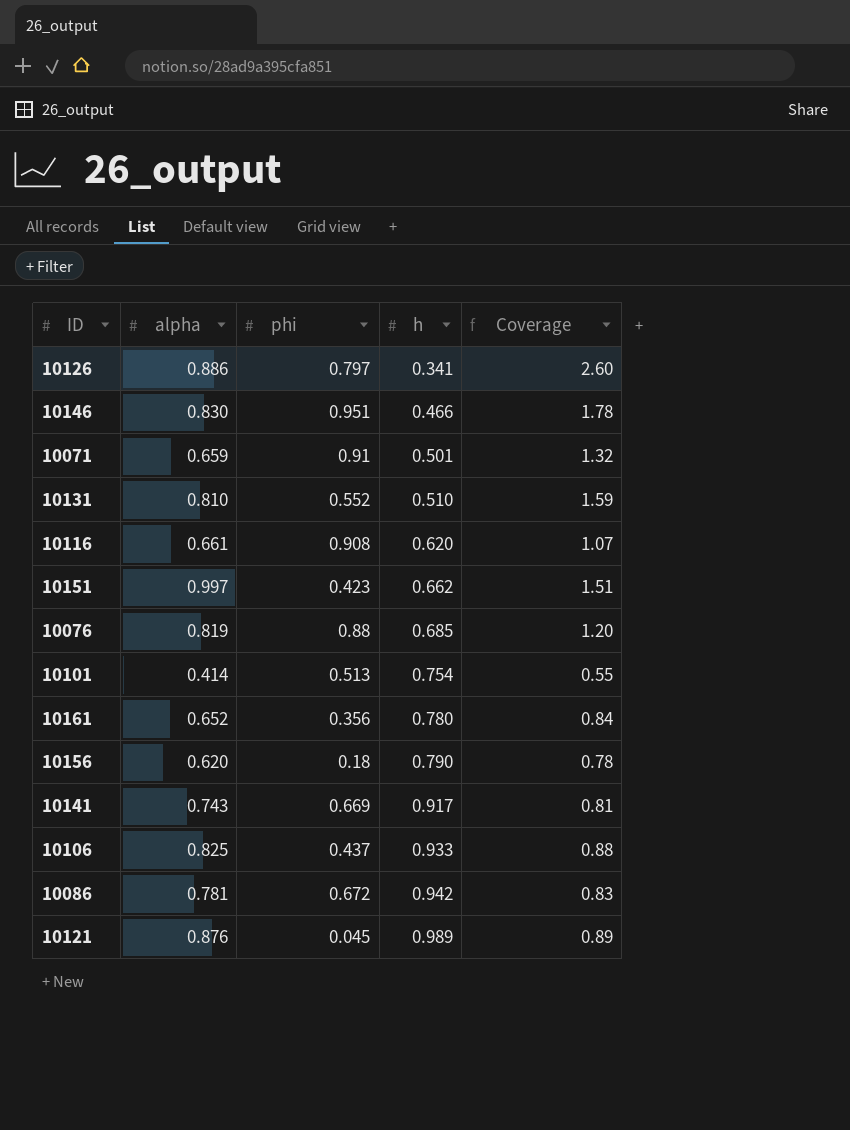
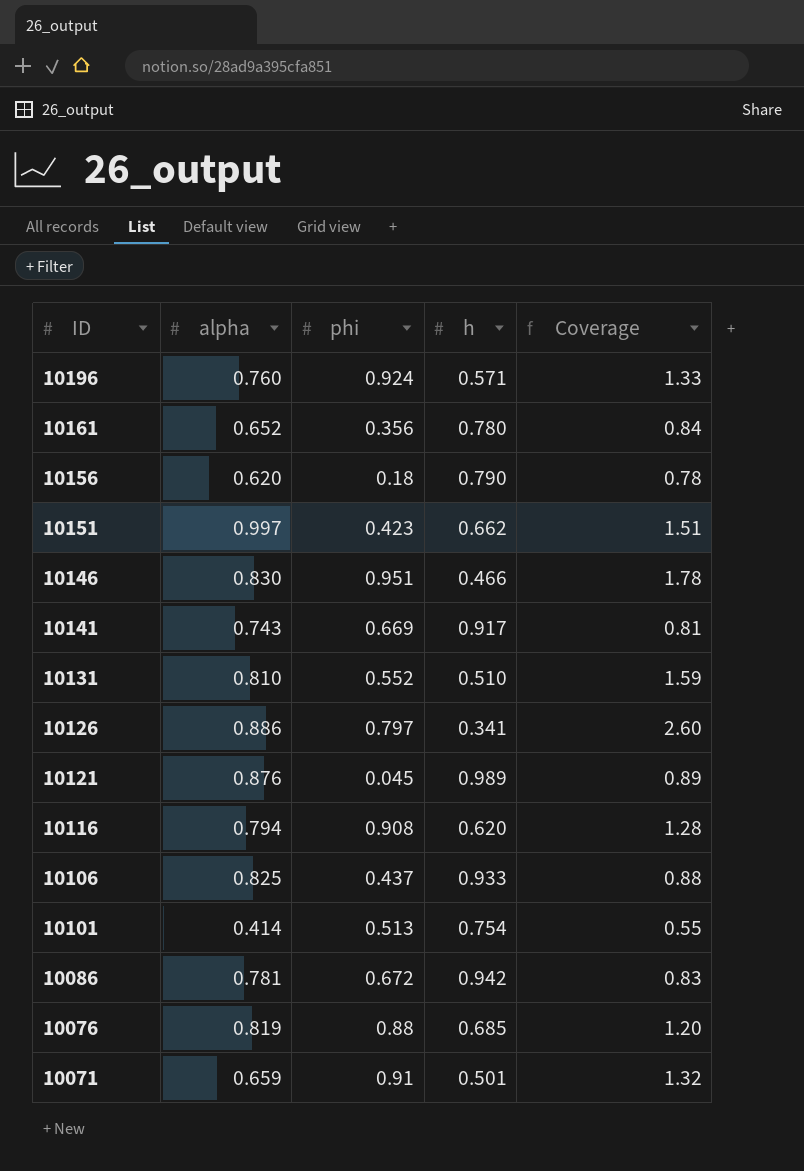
row order: h ascending -> ID descending
row 10196: none -> 0.760 | 0.924 | 0.571 | 1.33
10116 | alpha: 0.661 -> 0.794
10116 | Coverage: 1.07 -> 1.28

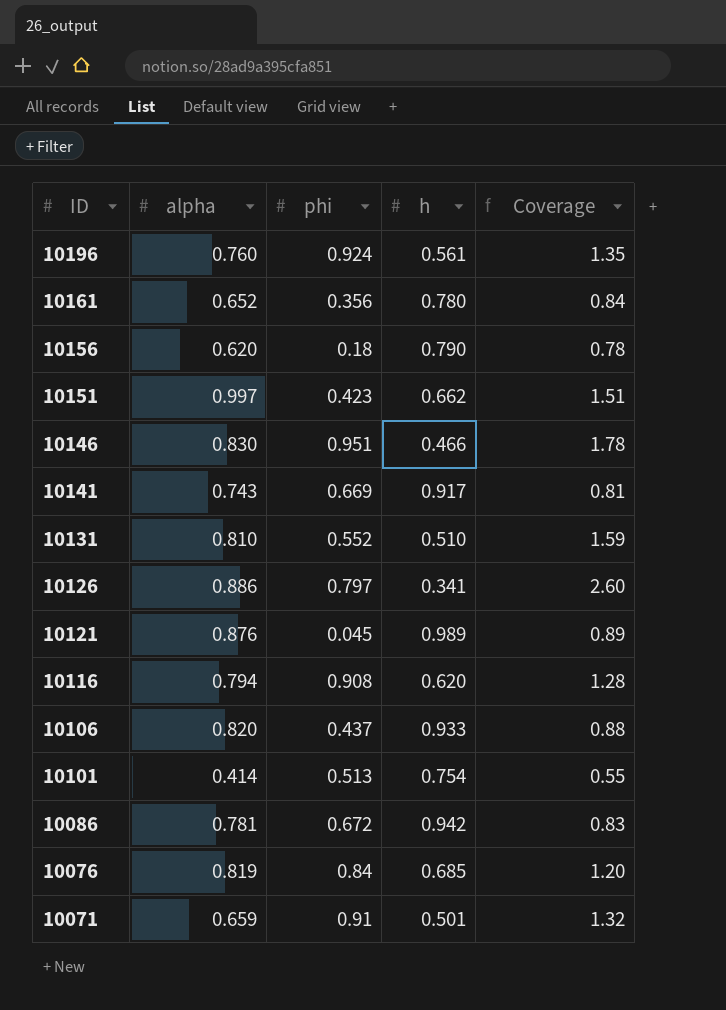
10196 | h: 0.571 -> 0.561
10196 | Coverage: 1.33 -> 1.35
10106 | alpha: 0.825 -> 0.820
10076 | phi: 0.88 -> 0.84

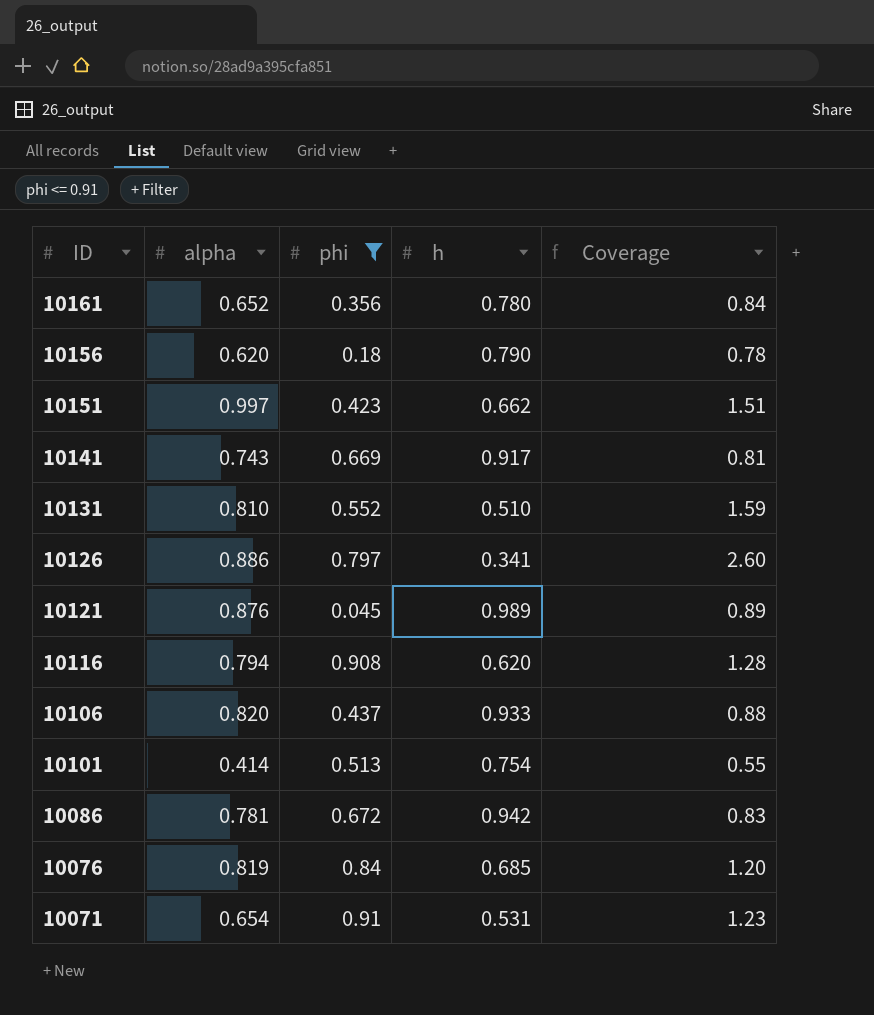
filter: none -> phi <= 0.91
10071 | alpha: 0.659 -> 0.654
10071 | h: 0.501 -> 0.531
10071 | Coverage: 1.32 -> 1.23

